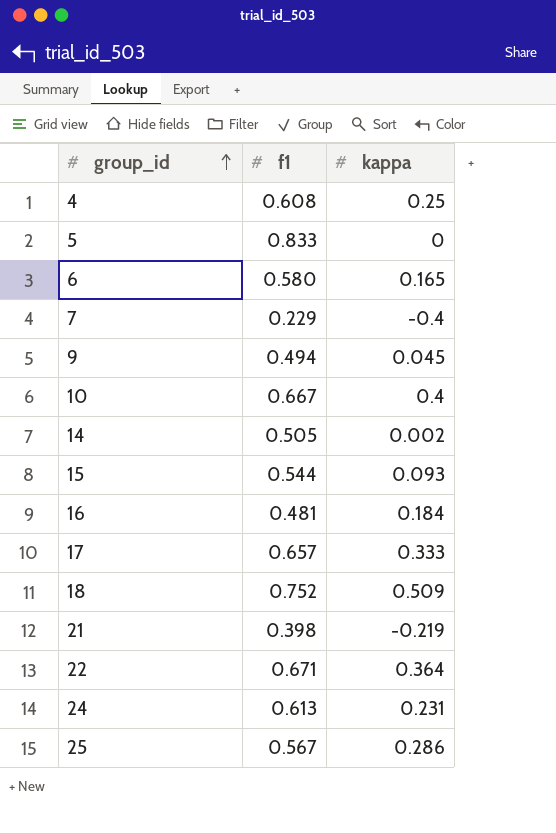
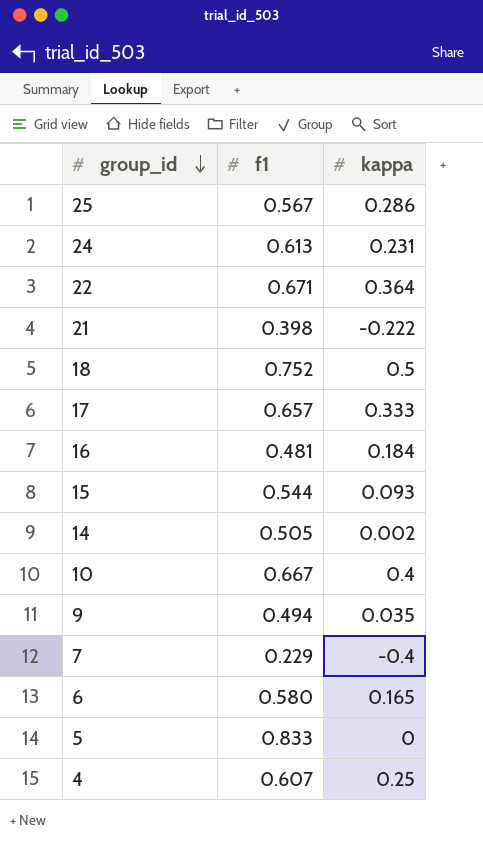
row order: group_id ascending -> group_id descending
21 | kappa: -0.219 -> -0.222
18 | kappa: 0.509 -> 0.5
9 | kappa: 0.045 -> 0.035
4 | f1: 0.608 -> 0.607

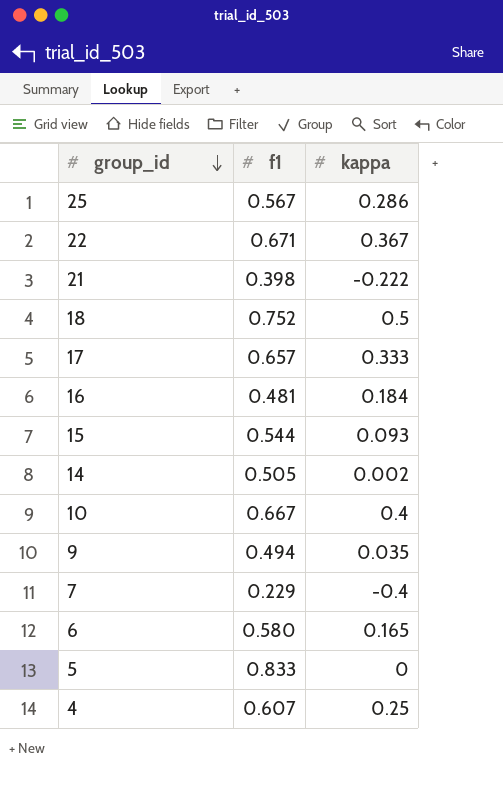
row 24: 0.613 | 0.231 -> none
22 | kappa: 0.364 -> 0.367

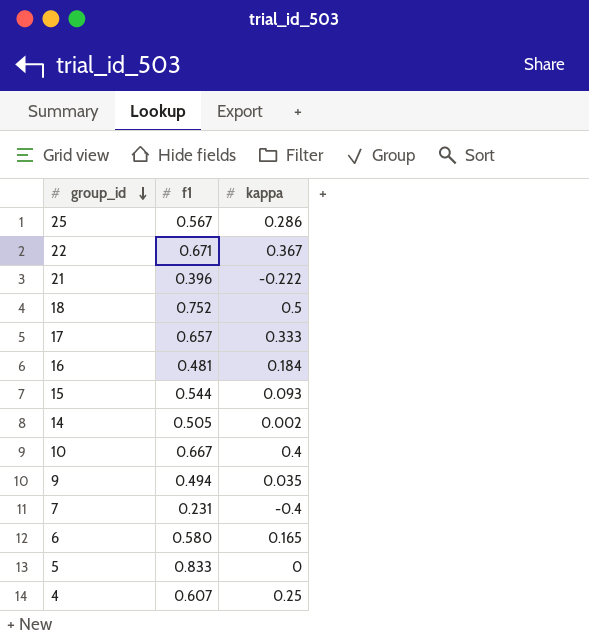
21 | f1: 0.398 -> 0.396
7 | f1: 0.229 -> 0.231

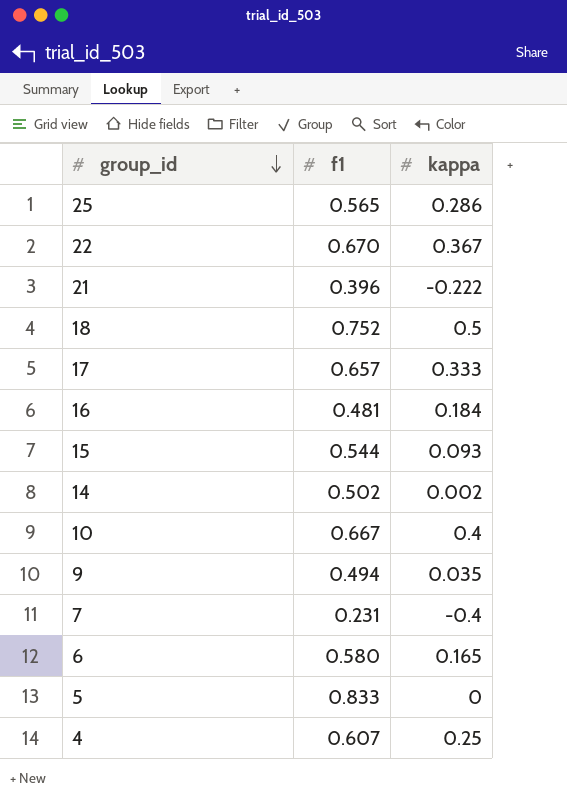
25 | f1: 0.567 -> 0.565
22 | f1: 0.671 -> 0.670
14 | f1: 0.505 -> 0.502

